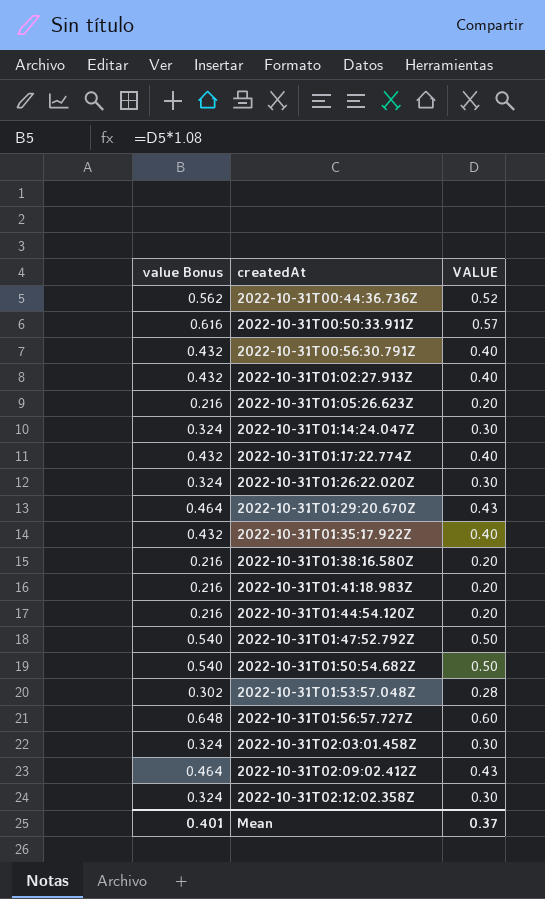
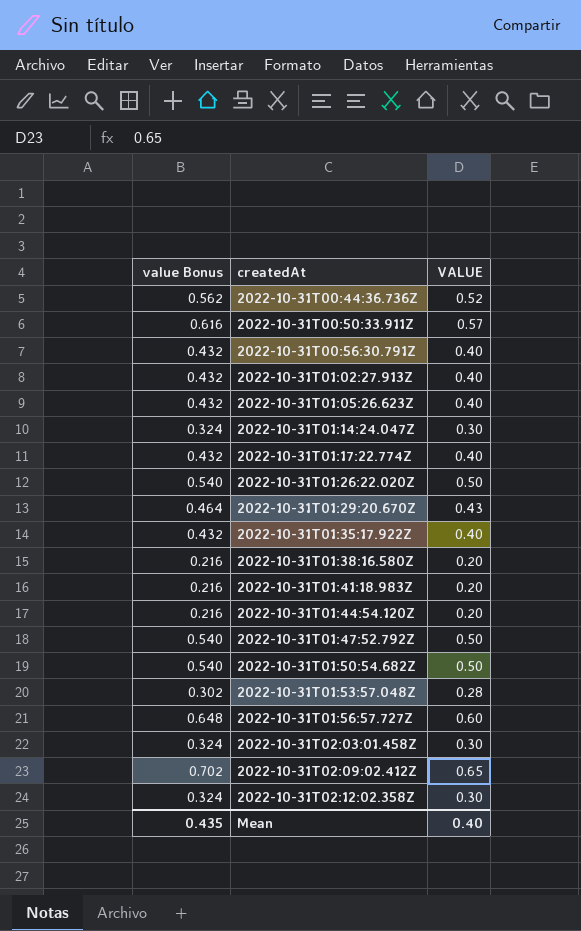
2022-10-31T01:05:26.623Z | value Bonus: 0.216 -> 0.432
2022-10-31T01:05:26.623Z | VALUE: 0.20 -> 0.40
2022-10-31T01:26:22.020Z | value Bonus: 0.324 -> 0.540
2022-10-31T01:26:22.020Z | VALUE: 0.30 -> 0.50
2022-10-31T02:09:02.412Z | value Bonus: 0.464 -> 0.702
2022-10-31T02:09:02.412Z | VALUE: 0.43 -> 0.65
Mean | value Bonus: 0.401 -> 0.435
Mean | VALUE: 0.37 -> 0.40

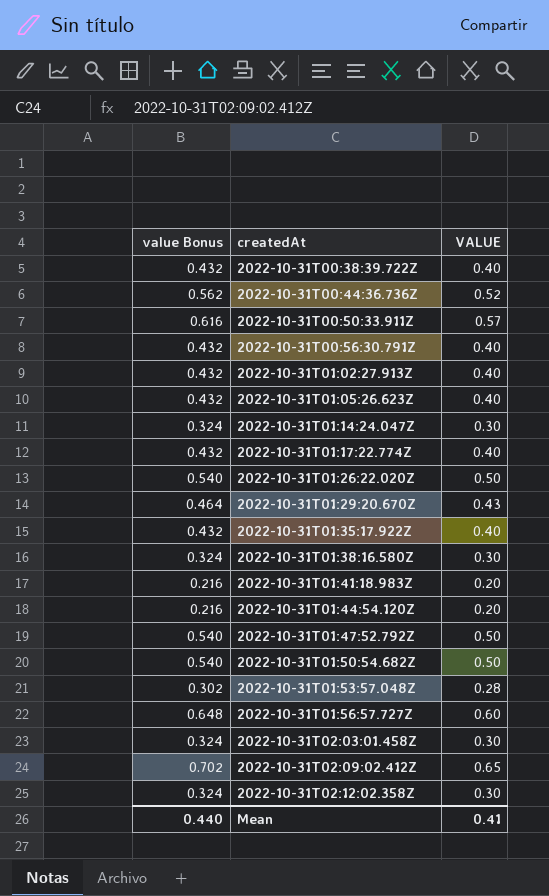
row 2022-10-31T00:38:39.722Z: none -> 0.432 | 0.40
2022-10-31T01:38:16.580Z | value Bonus: 0.216 -> 0.324
2022-10-31T01:38:16.580Z | VALUE: 0.20 -> 0.30
Mean | value Bonus: 0.435 -> 0.440
Mean | VALUE: 0.40 -> 0.41

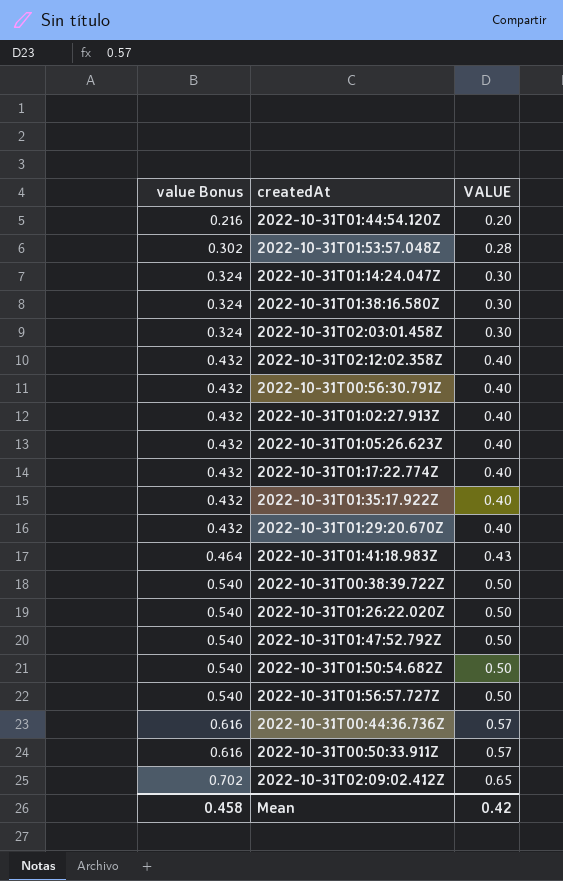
row order: createdAt ascending -> value Bonus ascending
2022-10-31T02:12:02.358Z | value Bonus: 0.324 -> 0.432
2022-10-31T02:12:02.358Z | VALUE: 0.30 -> 0.40
2022-10-31T01:29:20.670Z | value Bonus: 0.464 -> 0.432
2022-10-31T01:29:20.670Z | VALUE: 0.43 -> 0.40
2022-10-31T01:41:18.983Z | value Bonus: 0.216 -> 0.464
2022-10-31T01:41:18.983Z | VALUE: 0.20 -> 0.43
2022-10-31T00:38:39.722Z | value Bonus: 0.432 -> 0.540
2022-10-31T00:38:39.722Z | VALUE: 0.40 -> 0.50
2022-10-31T01:56:57.727Z | value Bonus: 0.648 -> 0.540
2022-10-31T01:56:57.727Z | VALUE: 0.60 -> 0.50
2022-10-31T00:44:36.736Z | value Bonus: 0.562 -> 0.616
2022-10-31T00:44:36.736Z | VALUE: 0.52 -> 0.57
Mean | value Bonus: 0.440 -> 0.458
Mean | VALUE: 0.41 -> 0.42

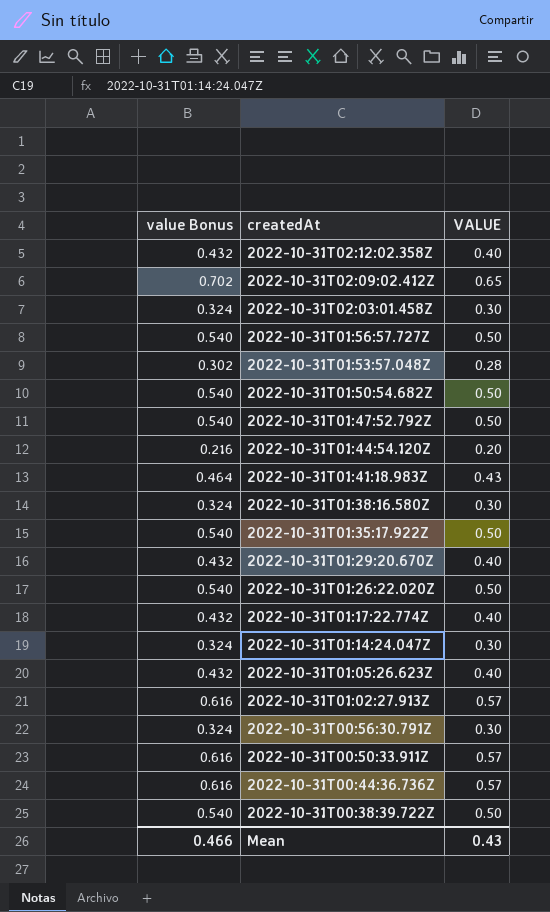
row order: value Bonus ascending -> createdAt descending
2022-10-31T01:35:17.922Z | value Bonus: 0.432 -> 0.540
2022-10-31T01:35:17.922Z | VALUE: 0.40 -> 0.50
2022-10-31T01:02:27.913Z | value Bonus: 0.432 -> 0.616
2022-10-31T01:02:27.913Z | VALUE: 0.40 -> 0.57
2022-10-31T00:56:30.791Z | value Bonus: 0.432 -> 0.324
2022-10-31T00:56:30.791Z | VALUE: 0.40 -> 0.30
Mean | value Bonus: 0.458 -> 0.466
Mean | VALUE: 0.42 -> 0.43

